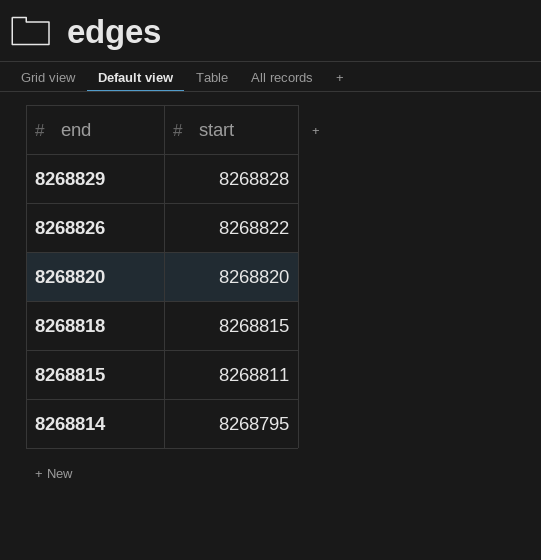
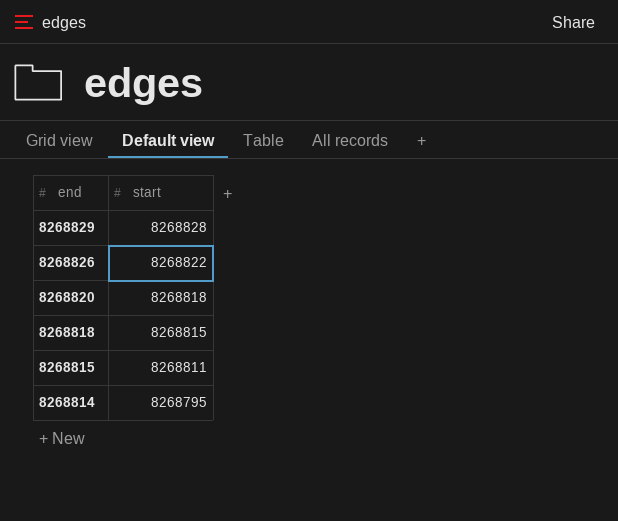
8268820 | start: 8268820 -> 8268818

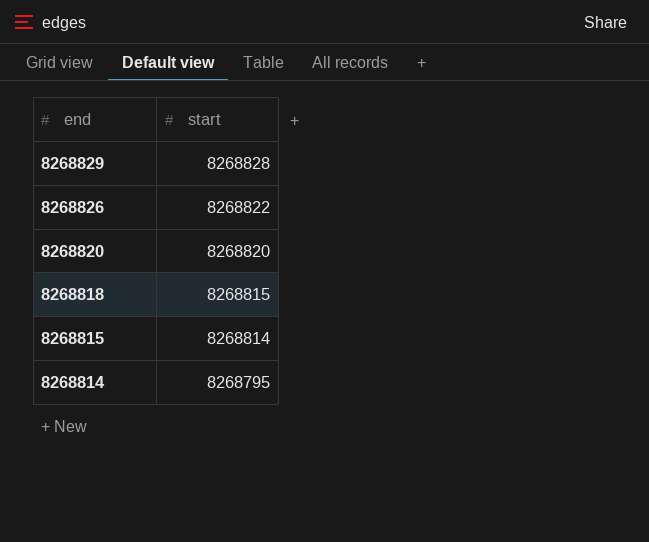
8268820 | start: 8268818 -> 8268820
8268815 | start: 8268811 -> 8268814

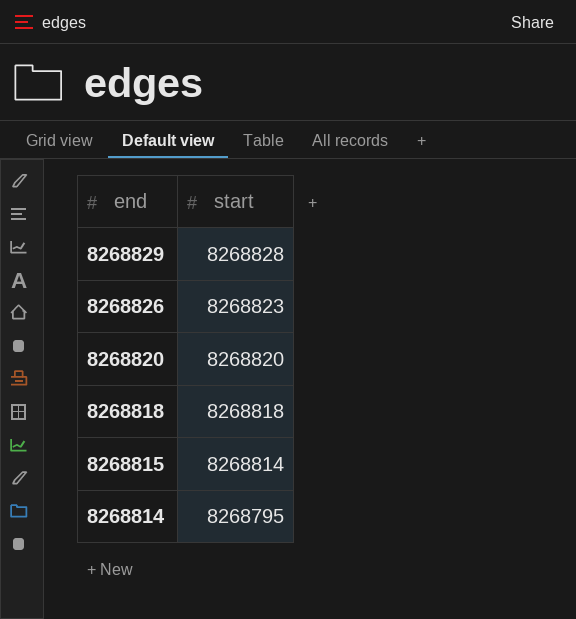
8268826 | start: 8268822 -> 8268823
8268818 | start: 8268815 -> 8268818

